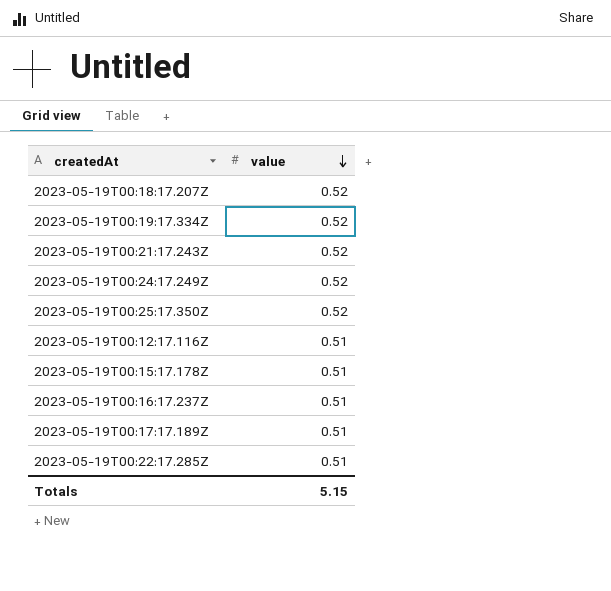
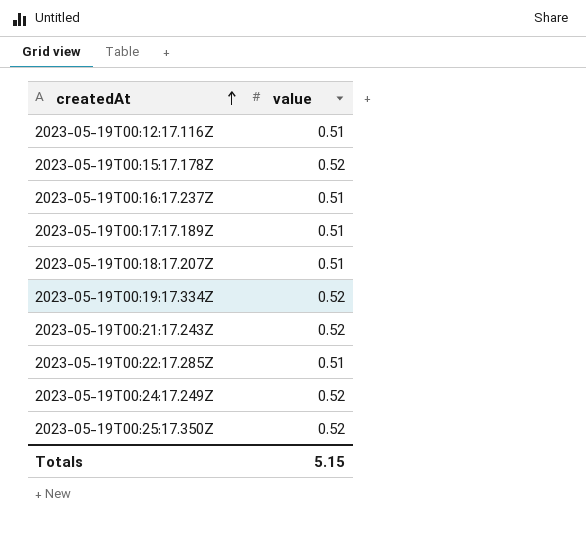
row order: value descending -> createdAt ascending
2023-05-19T00:15:17.178Z | value: 0.51 -> 0.52
2023-05-19T00:18:17.207Z | value: 0.52 -> 0.51

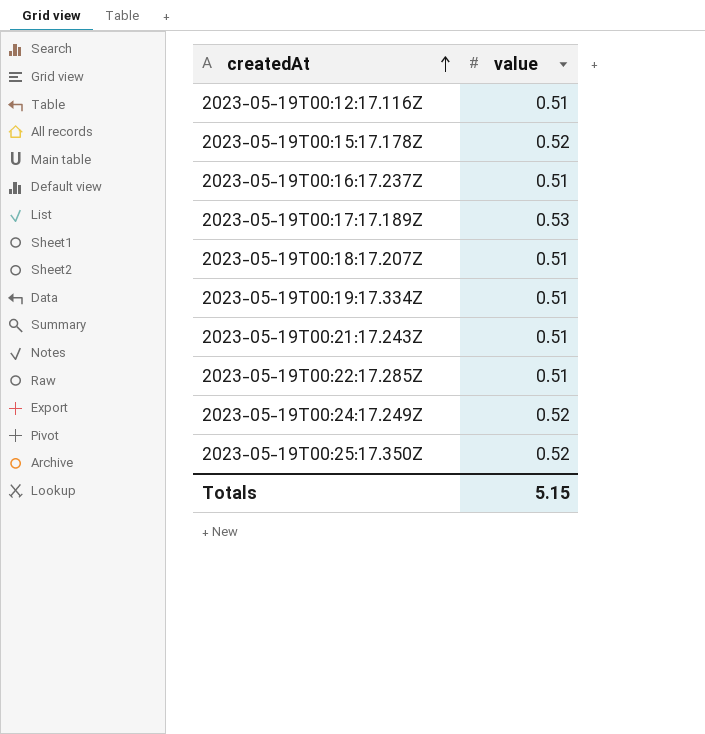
2023-05-19T00:17:17.189Z | value: 0.51 -> 0.53
2023-05-19T00:19:17.334Z | value: 0.52 -> 0.51
2023-05-19T00:21:17.243Z | value: 0.52 -> 0.51

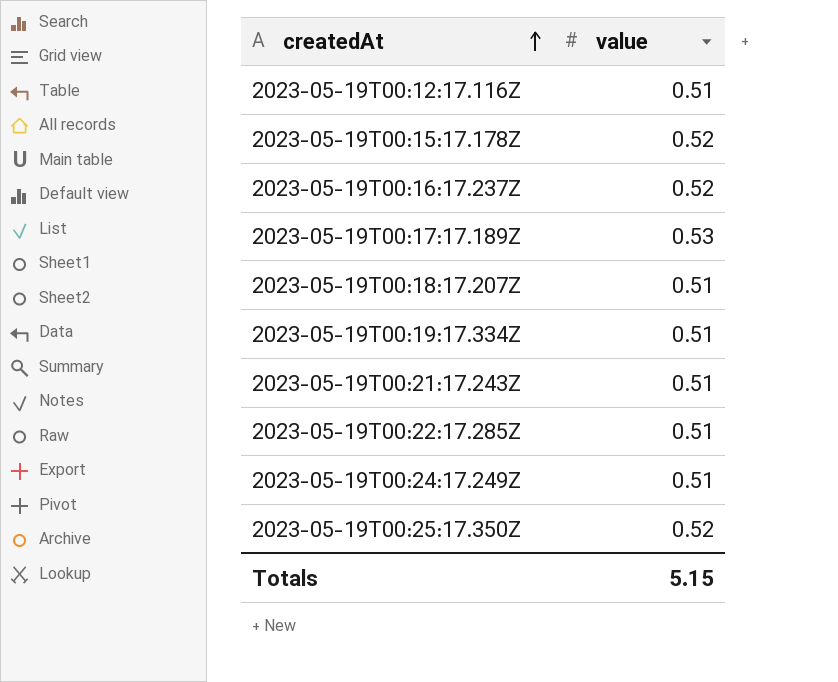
2023-05-19T00:16:17.237Z | value: 0.51 -> 0.52
2023-05-19T00:24:17.249Z | value: 0.52 -> 0.51

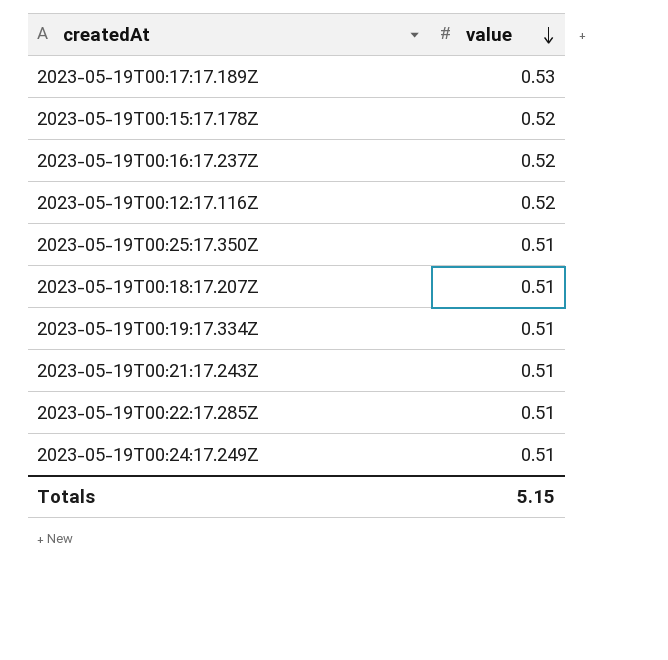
row order: createdAt ascending -> value descending
2023-05-19T00:12:17.116Z | value: 0.51 -> 0.52
2023-05-19T00:25:17.350Z | value: 0.52 -> 0.51

